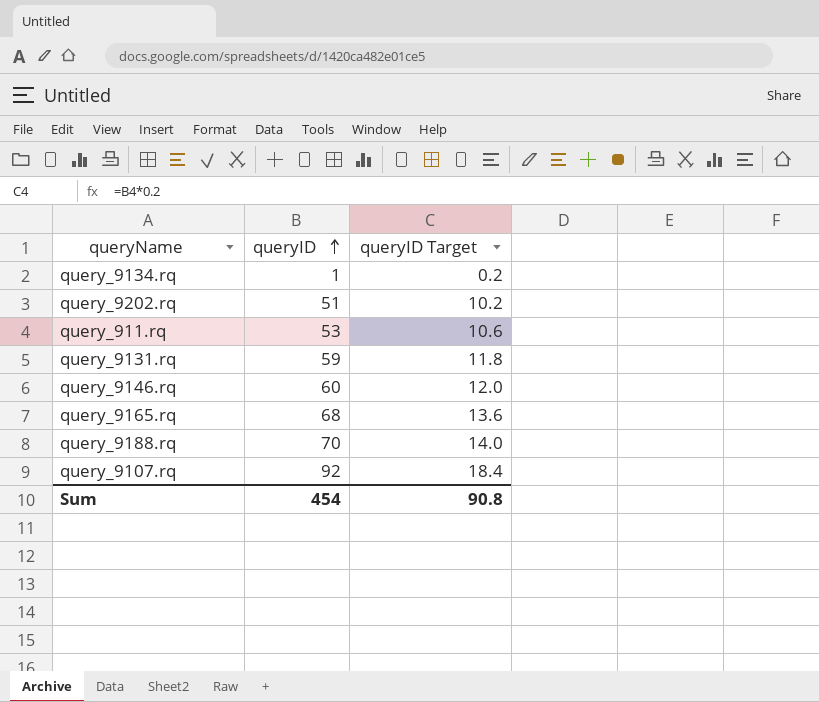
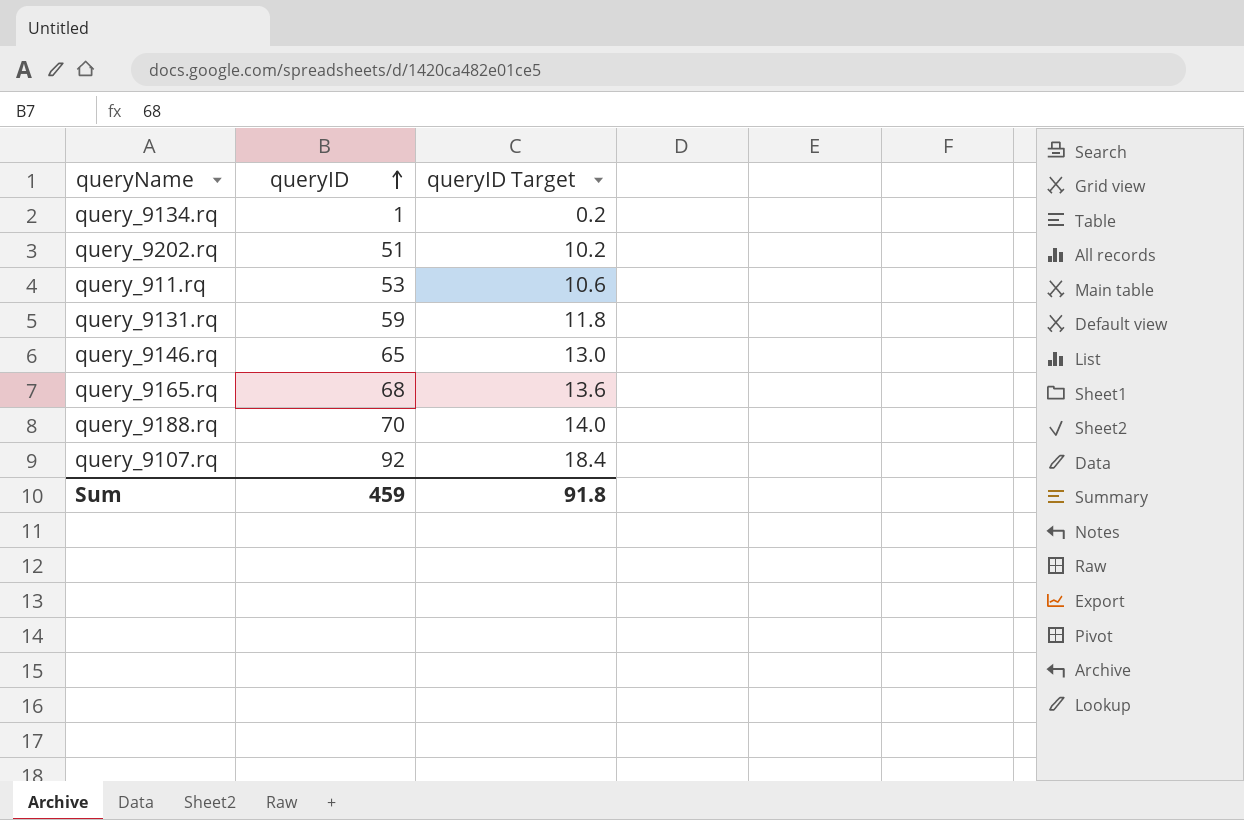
query_9146.rq | queryID: 60 -> 65
query_9146.rq | queryID Target: 12.0 -> 13.0
Sum | queryID: 454 -> 459
Sum | queryID Target: 90.8 -> 91.8

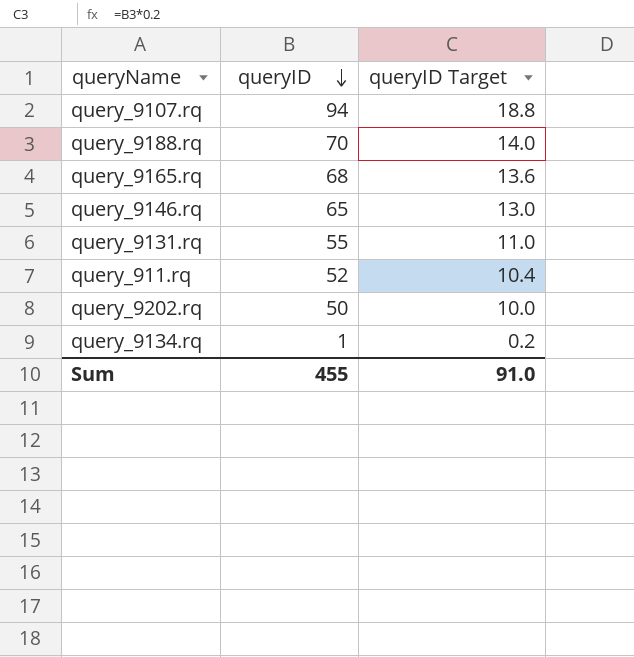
row order: queryID ascending -> queryID descending
query_9107.rq | queryID: 92 -> 94
query_9107.rq | queryID Target: 18.4 -> 18.8
query_9131.rq | queryID: 59 -> 55
query_9131.rq | queryID Target: 11.8 -> 11.0
query_911.rq | queryID: 53 -> 52
query_911.rq | queryID Target: 10.6 -> 10.4
query_9202.rq | queryID: 51 -> 50
query_9202.rq | queryID Target: 10.2 -> 10.0
Sum | queryID: 459 -> 455
Sum | queryID Target: 91.8 -> 91.0

